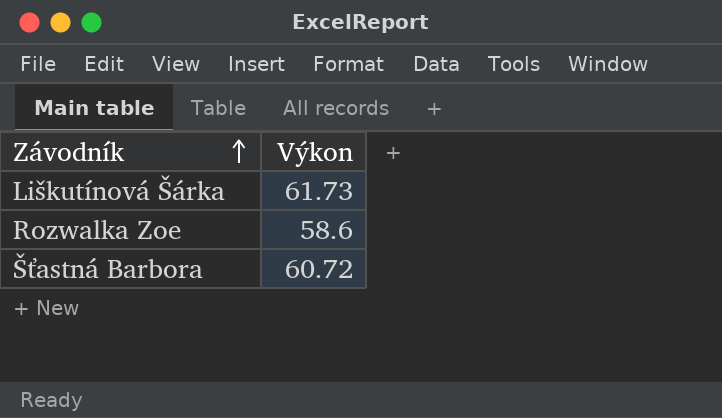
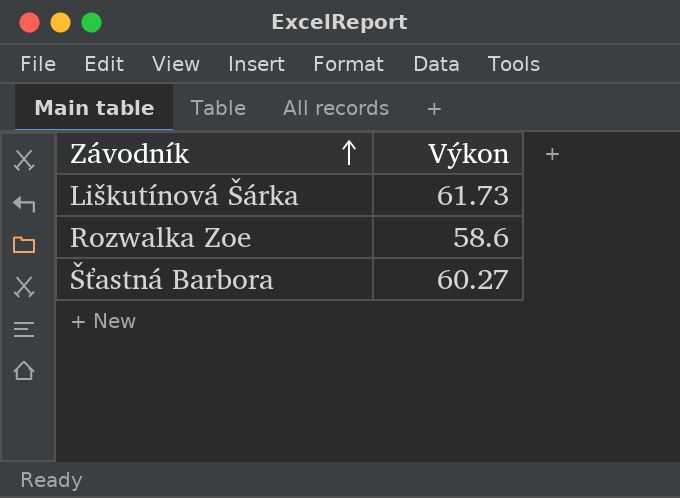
Šťastná Barbora | Výkon: 60.72 -> 60.27

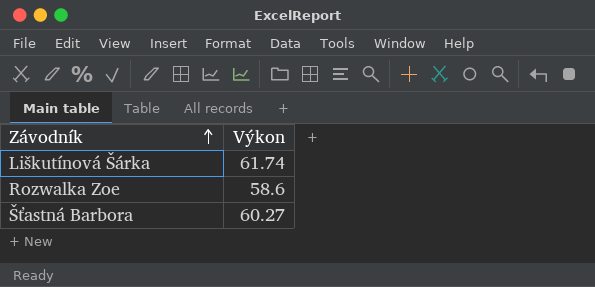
Liškutínová Šárka | Výkon: 61.73 -> 61.74

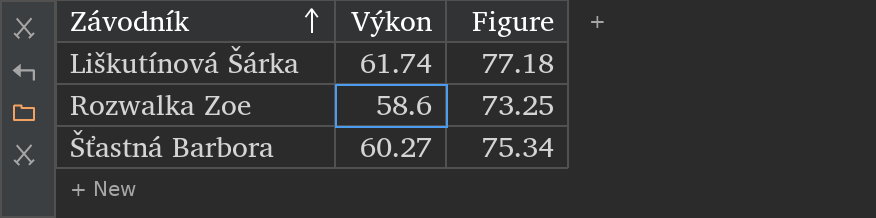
column Figure | formula: none -> [Výkon] * 1.25

